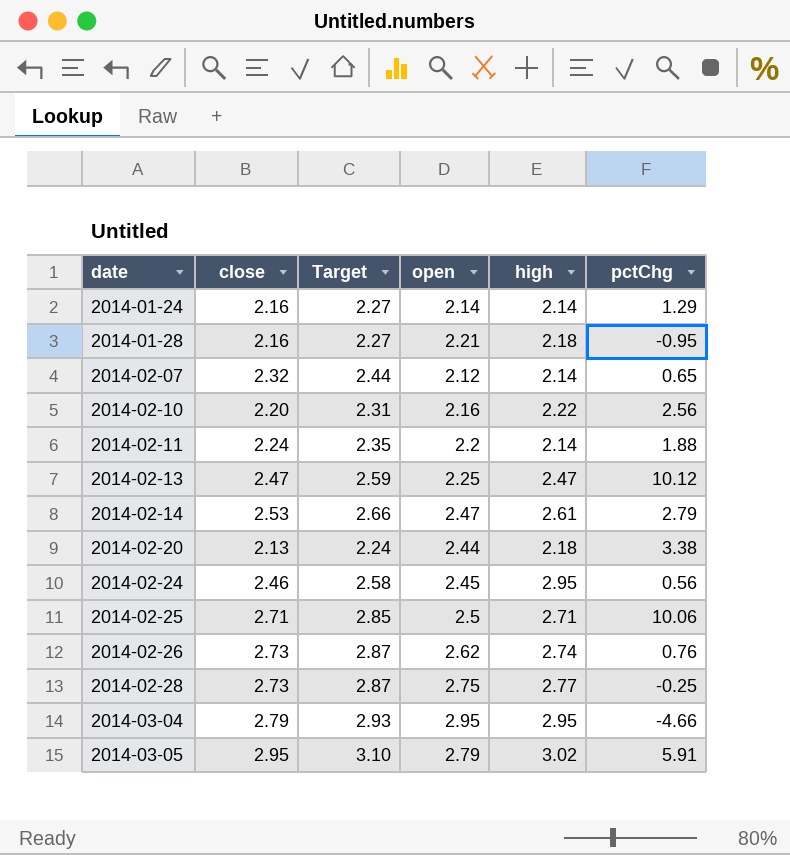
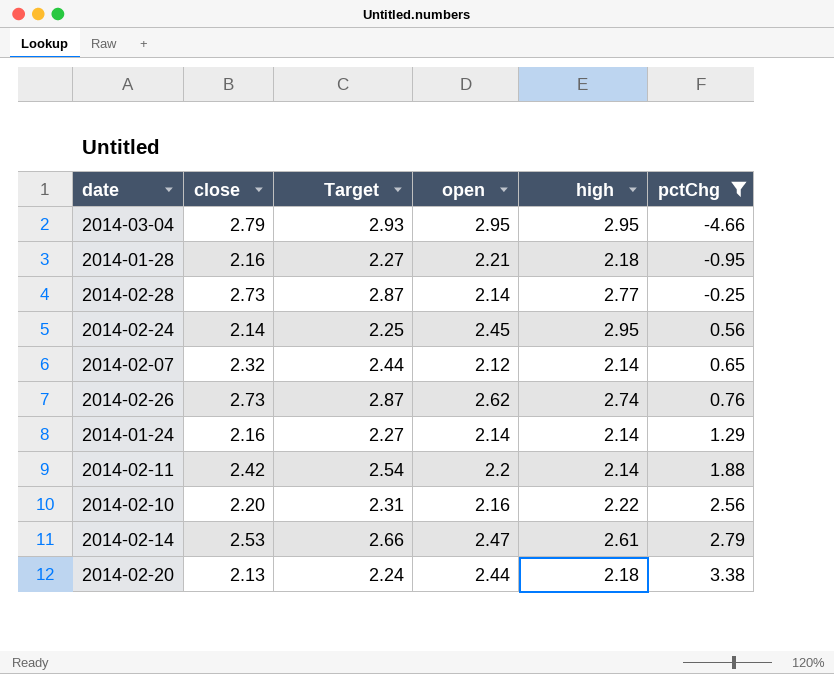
filter: none -> pctChg <= 3.38
row order: date ascending -> pctChg ascending
2014-02-28 | open: 2.75 -> 2.14
2014-02-24 | close: 2.46 -> 2.14
2014-02-24 | Target: 2.58 -> 2.25
2014-02-11 | close: 2.24 -> 2.42
2014-02-11 | Target: 2.35 -> 2.54

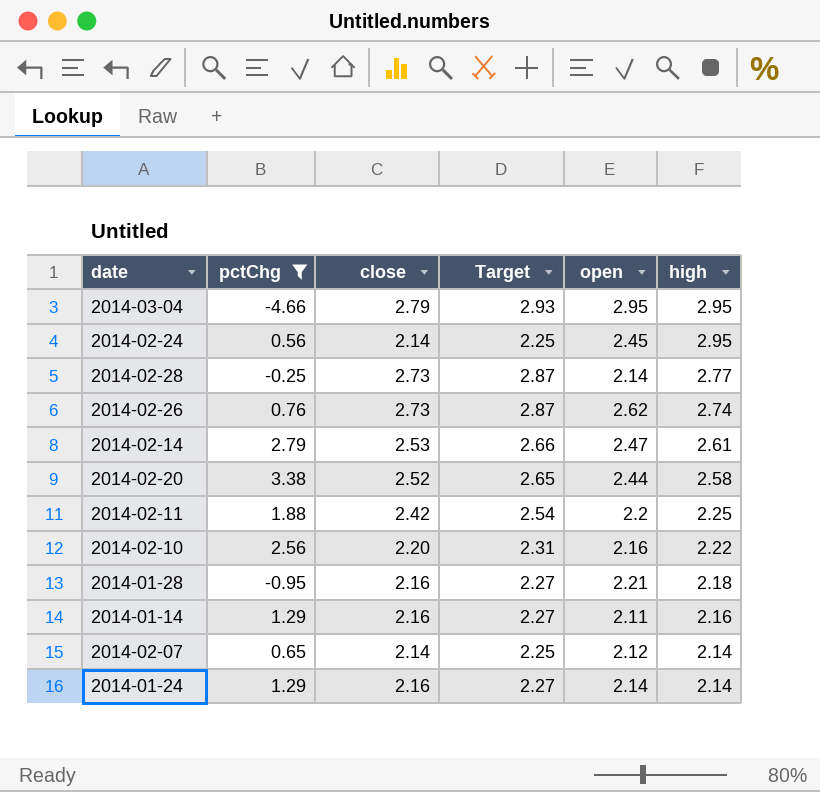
row order: pctChg ascending -> high descending
column pctChg | position: 6 -> 2
2014-02-20 | close: 2.13 -> 2.52
2014-02-20 | Target: 2.24 -> 2.65
2014-02-20 | high: 2.18 -> 2.58
2014-02-11 | high: 2.14 -> 2.25
row 2014-01-14: none -> 1.29 | 2.16 | 2.27 | 2.11 | 2.16
2014-02-07 | close: 2.32 -> 2.14
2014-02-07 | Target: 2.44 -> 2.25

